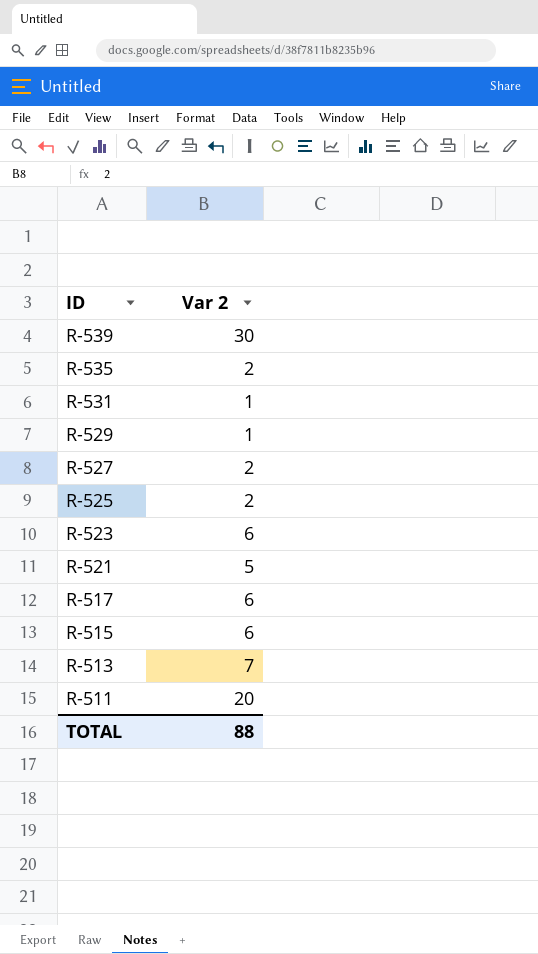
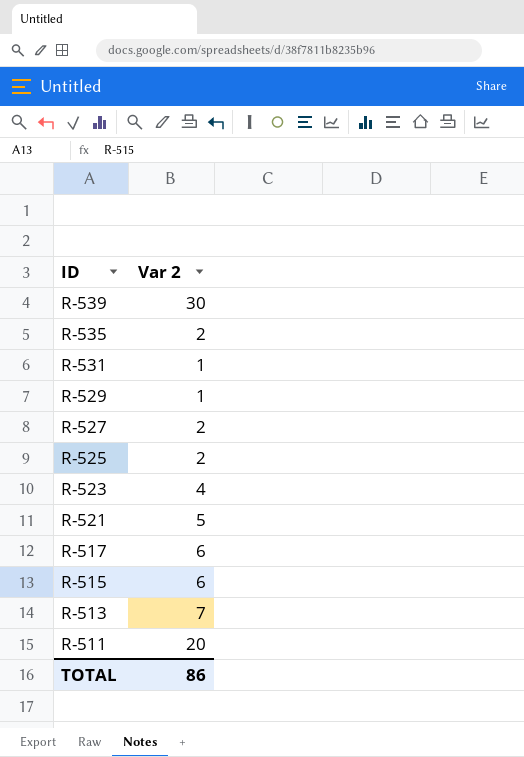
R-523 | Var 2: 6 -> 4
TOTAL | Var 2: 88 -> 86

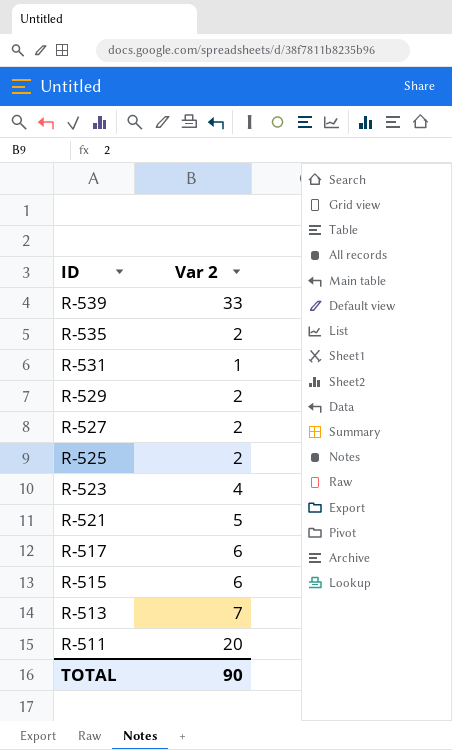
R-539 | Var 2: 30 -> 33
R-529 | Var 2: 1 -> 2
TOTAL | Var 2: 86 -> 90

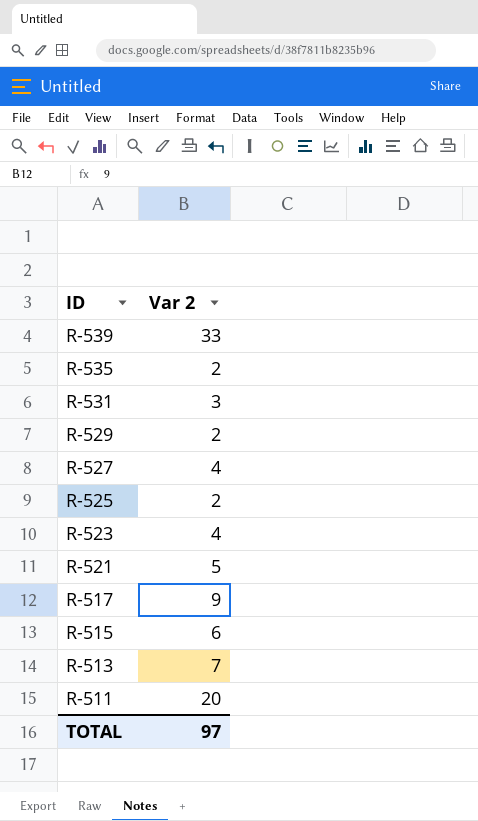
R-531 | Var 2: 1 -> 3
R-527 | Var 2: 2 -> 4
R-517 | Var 2: 6 -> 9
TOTAL | Var 2: 90 -> 97

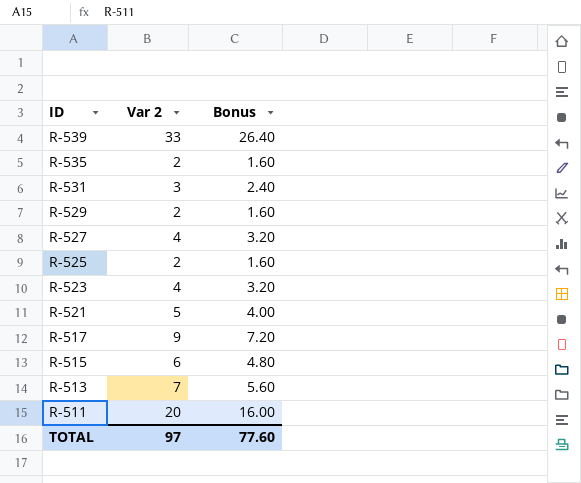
column Bonus | formula: none -> [Var 2] * 0.8

